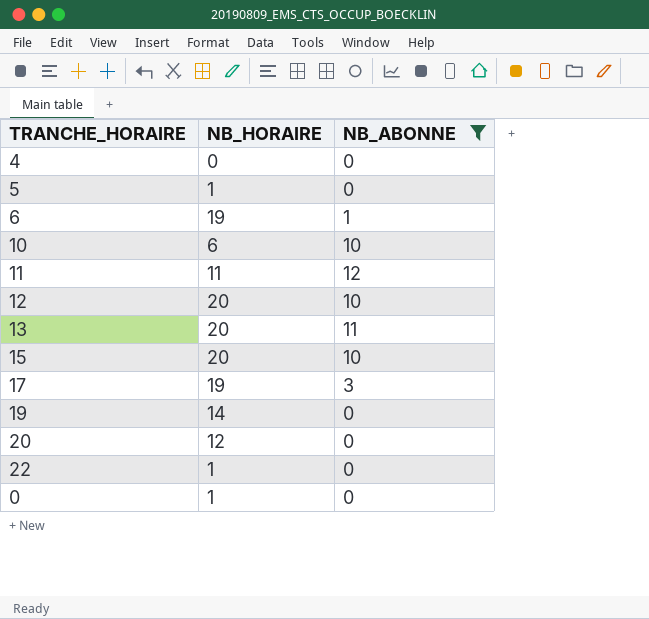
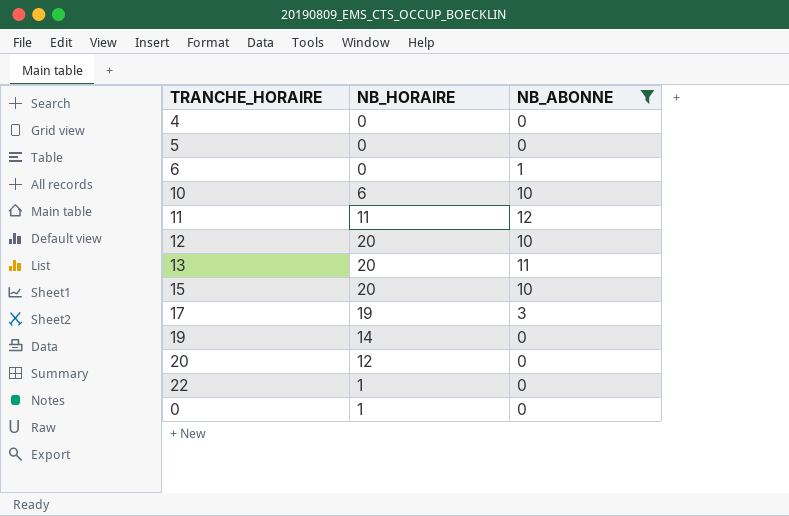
5 | NB_HORAIRE: 1 -> 0
6 | NB_HORAIRE: 19 -> 0

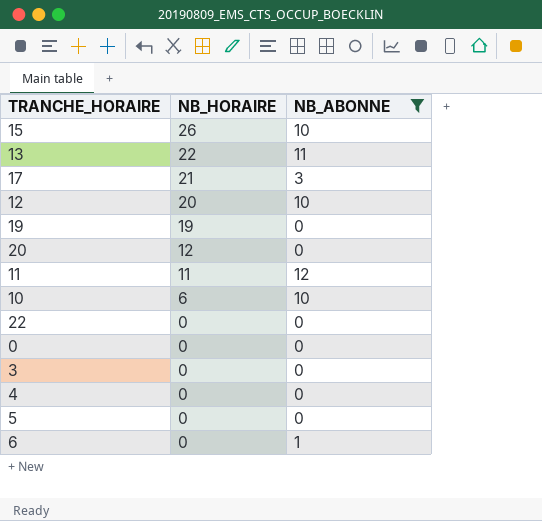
row order: none -> NB_HORAIRE descending
15 | NB_HORAIRE: 20 -> 26
13 | NB_HORAIRE: 20 -> 22
17 | NB_HORAIRE: 19 -> 21
19 | NB_HORAIRE: 14 -> 19
22 | NB_HORAIRE: 1 -> 0
0 | NB_HORAIRE: 1 -> 0
row 3: none -> 0 | 0

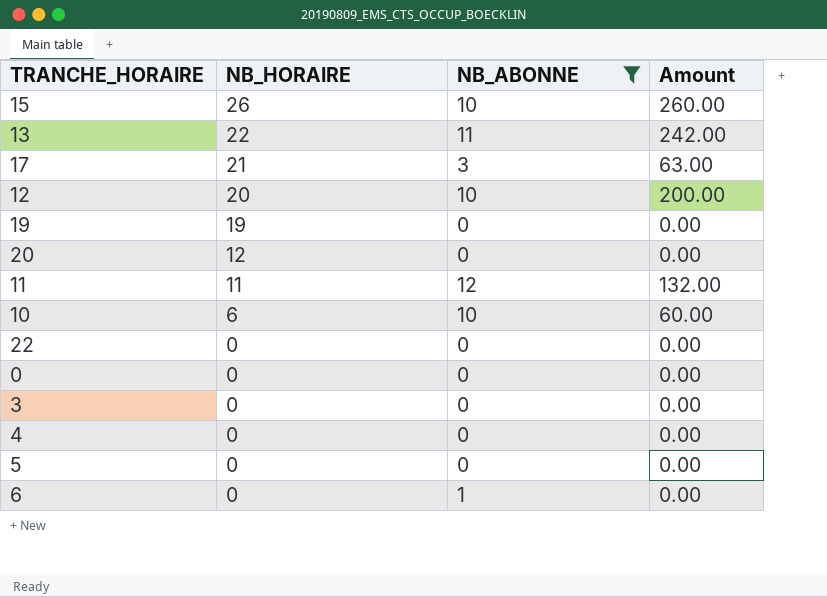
column Amount | formula: none -> [NB_HORAIRE] * [NB_ABONNE]

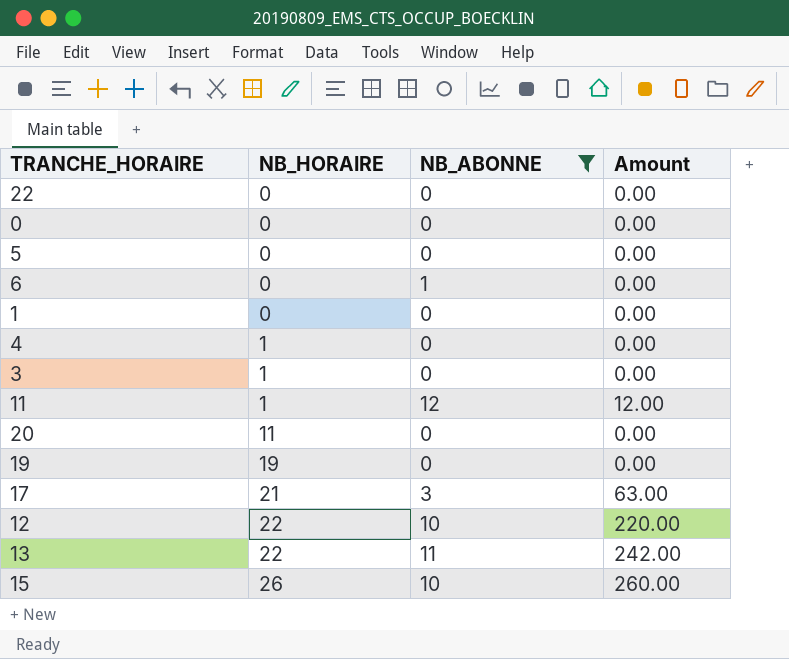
row order: NB_HORAIRE descending -> NB_HORAIRE ascending
row 10: 6 | 10 | 60.00 -> none
row 1: none -> 0 | 0 | 0.00
4 | NB_HORAIRE: 0 -> 1
3 | NB_HORAIRE: 0 -> 1
11 | NB_HORAIRE: 11 -> 1
11 | Amount: 132.00 -> 12.00
20 | NB_HORAIRE: 12 -> 11
12 | NB_HORAIRE: 20 -> 22
12 | Amount: 200.00 -> 220.00

